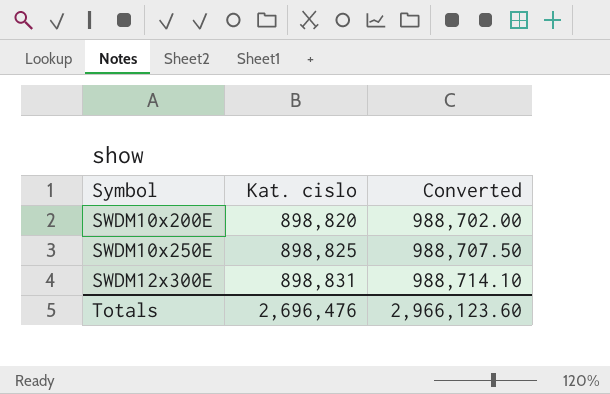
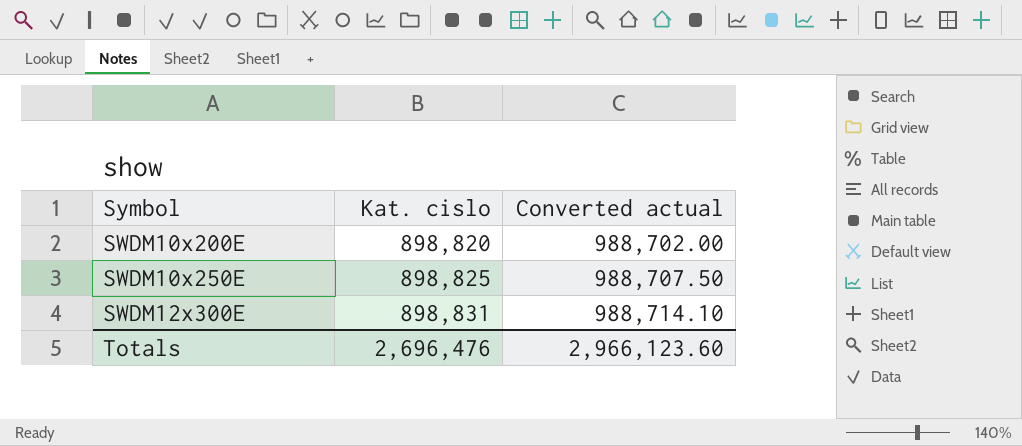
column name: Converted -> Converted actual

